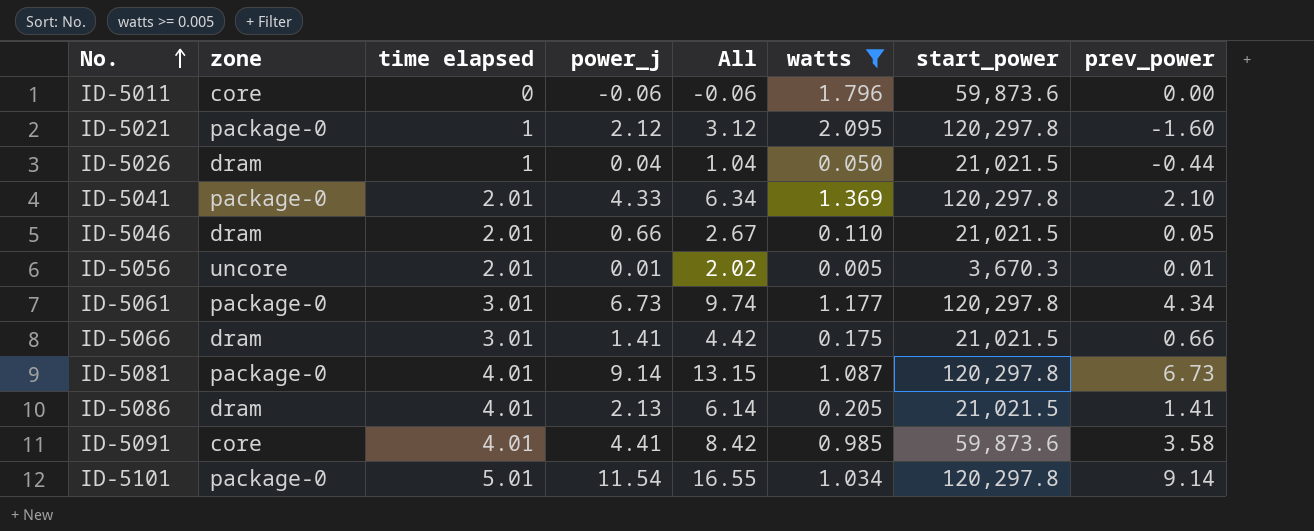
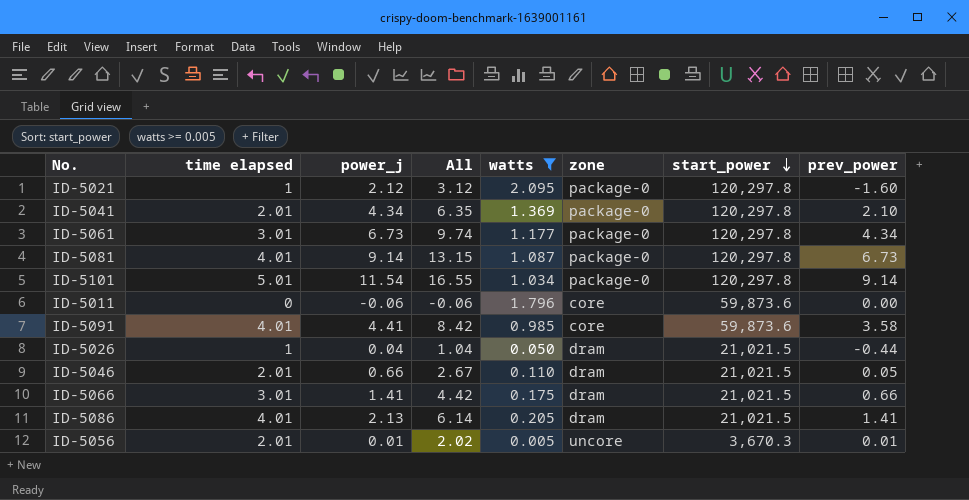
row order: No. ascending -> start_power descending
column zone | position: 2 -> 6
ID-5041 | power_j: 4.33 -> 4.34
ID-5041 | All: 6.34 -> 6.35

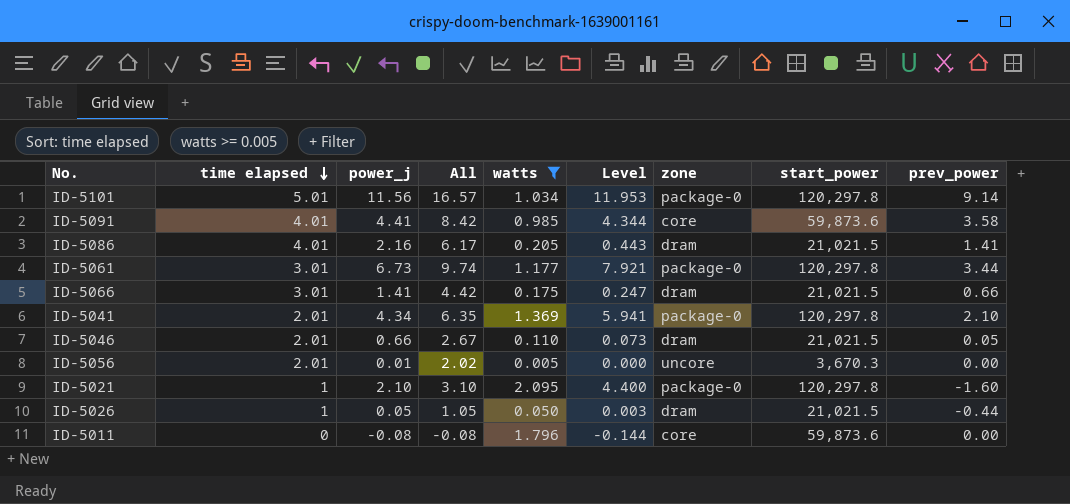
row order: start_power descending -> time elapsed descending
column Level | formula: none -> [power_j] * [watts]
row ID-5081: 4.01 | 9.14 | 13.15 | 1.087 | package-0 | 120,297.8 | 6.73 -> none
ID-5101 | power_j: 11.54 -> 11.56
ID-5101 | All: 16.55 -> 16.57
ID-5086 | power_j: 2.13 -> 2.16
ID-5086 | All: 6.14 -> 6.17
ID-5061 | prev_power: 4.34 -> 3.44
ID-5056 | prev_power: 0.01 -> 0.00
ID-5021 | power_j: 2.12 -> 2.10
ID-5021 | All: 3.12 -> 3.10
ID-5026 | power_j: 0.04 -> 0.05
ID-5026 | All: 1.04 -> 1.05
ID-5011 | power_j: -0.06 -> -0.08
ID-5011 | All: -0.06 -> -0.08

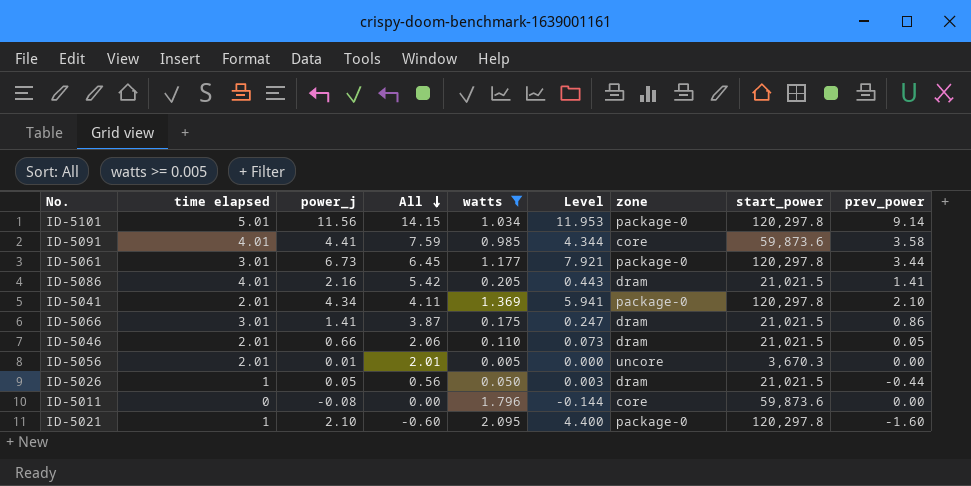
row order: time elapsed descending -> All descending
column All | formula: [time elapsed] + [power_j] -> [time elapsed] + [prev_power]
ID-5066 | prev_power: 0.66 -> 0.86

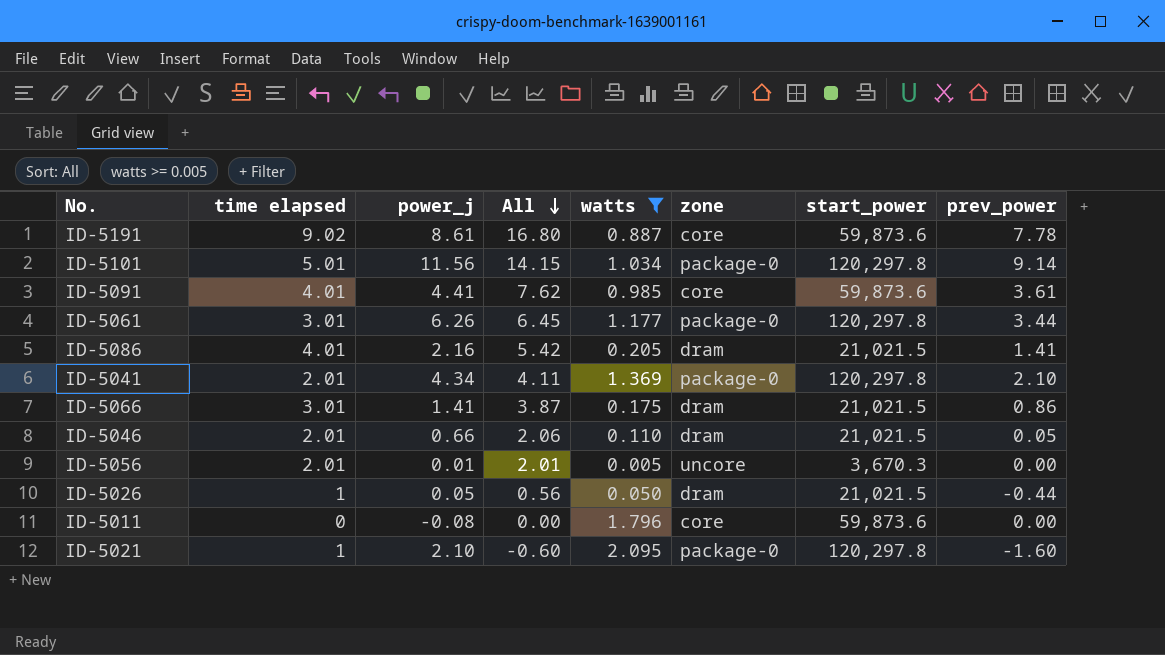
column Level | formula: [power_j] * [watts] -> none
row ID-5191: none -> 9.02 | 8.61 | 16.80 | 0.887 | core | 59,873.6 | 7.78
ID-5091 | All: 7.59 -> 7.62
ID-5091 | prev_power: 3.58 -> 3.61
ID-5061 | power_j: 6.73 -> 6.26

